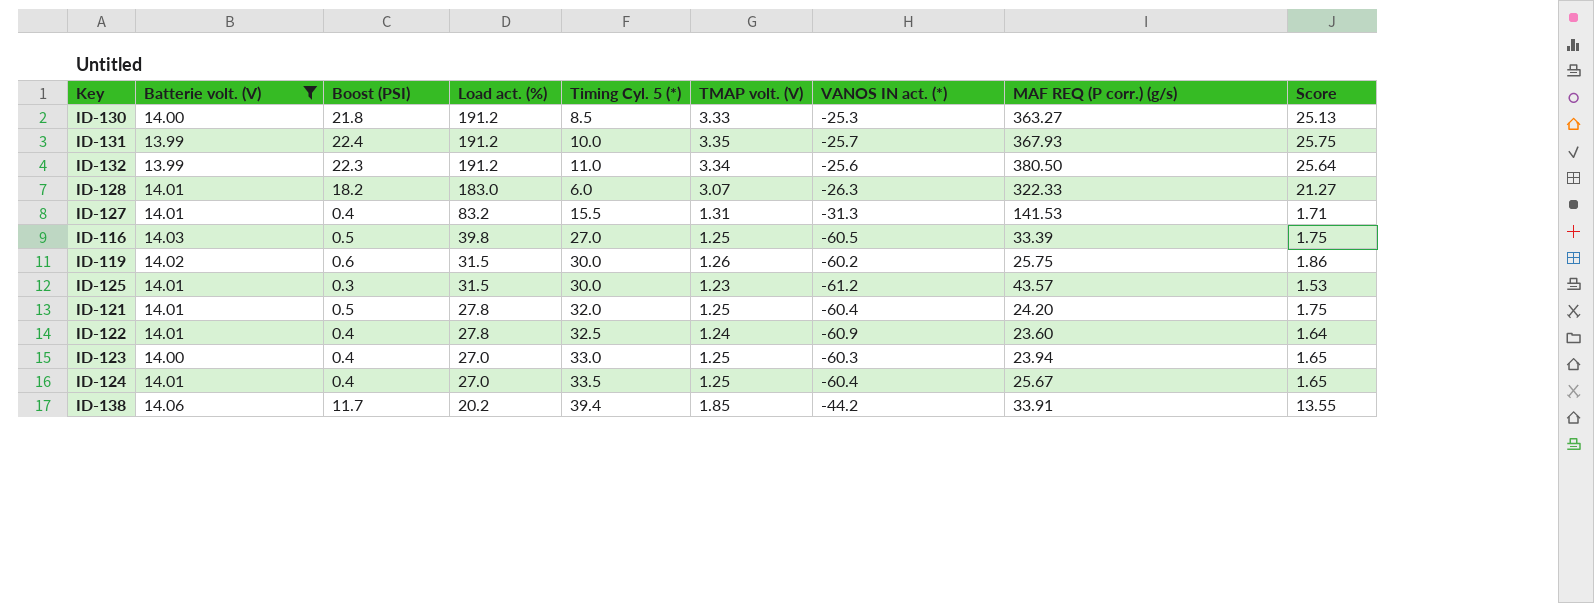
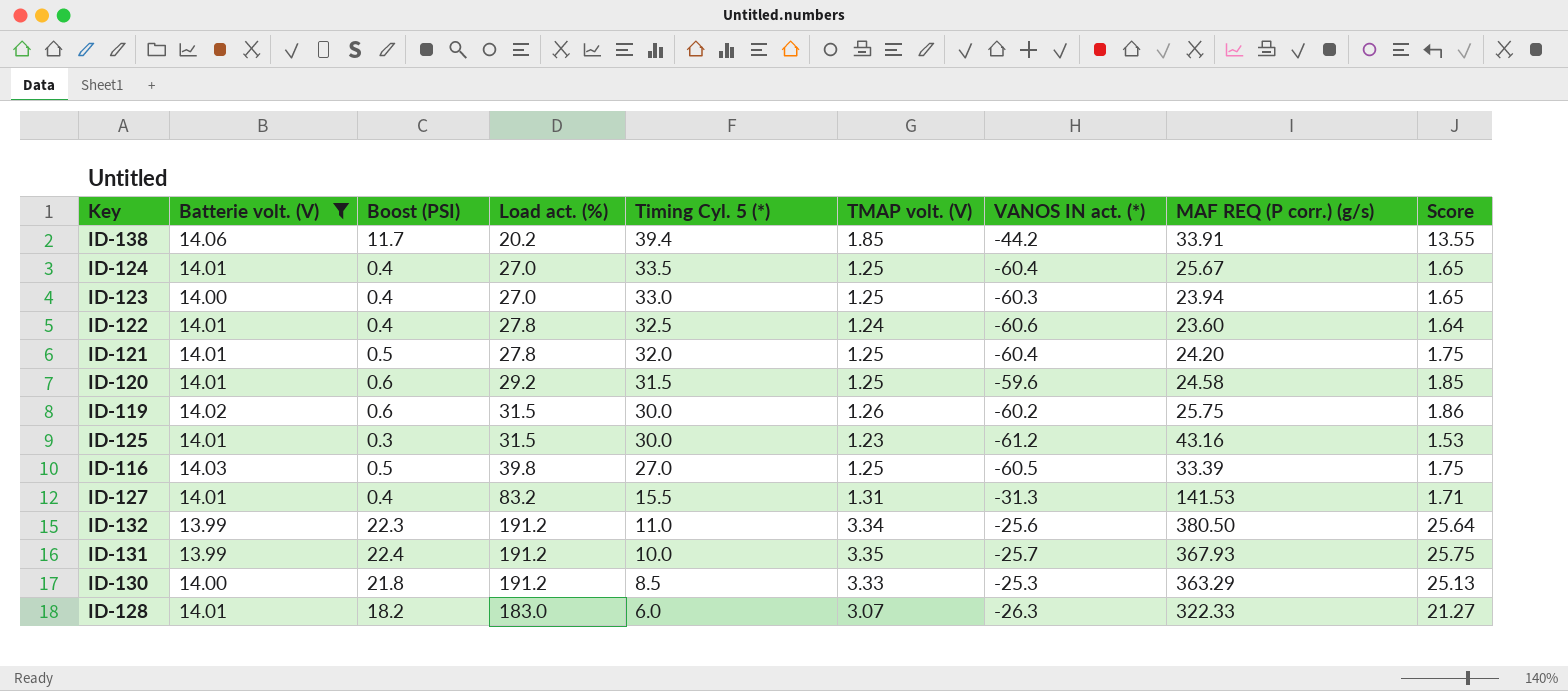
row order: Load act. (%) descending -> Timing Cyl. 5 (*) descending
ID-122 | VANOS IN act. (*): -60.9 -> -60.6
row ID-120: none -> 14.01 | 0.6 | 29.2 | 31.5 | 1.25 | -59.6 | 24.58 | 1.85
ID-125 | MAF REQ (P corr.) (g/s): 43.57 -> 43.16
ID-130 | MAF REQ (P corr.) (g/s): 363.27 -> 363.29

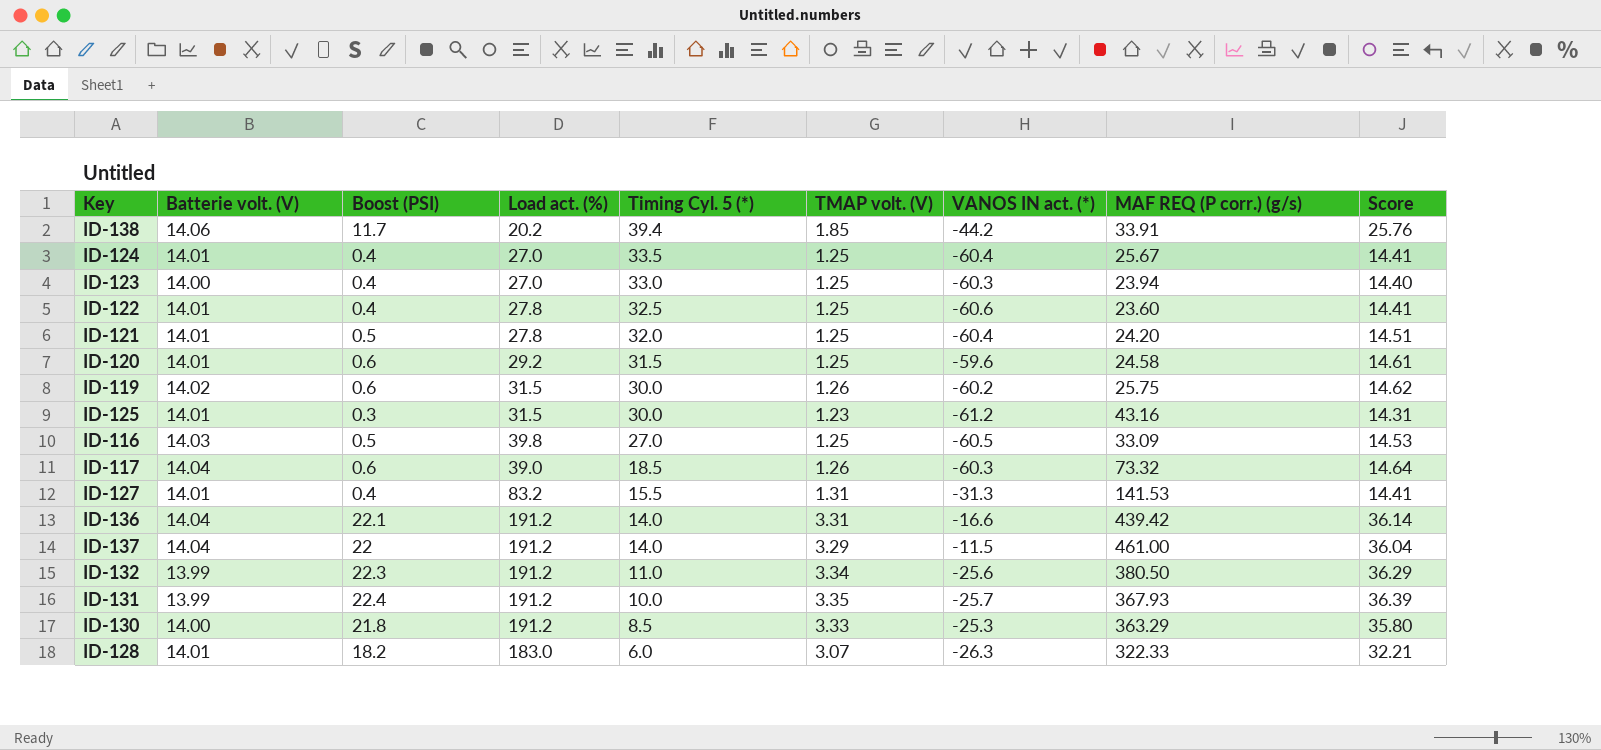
filter: Batterie volt. (V) != 14.04 -> none
column Score | formula: [Boost (PSI)] + [TMAP volt. (V)] -> [Batterie volt. (V)] + [Boost (PSI)]
ID-122 | TMAP volt. (V): 1.24 -> 1.25
ID-116 | MAF REQ (P corr.) (g/s): 33.39 -> 33.09

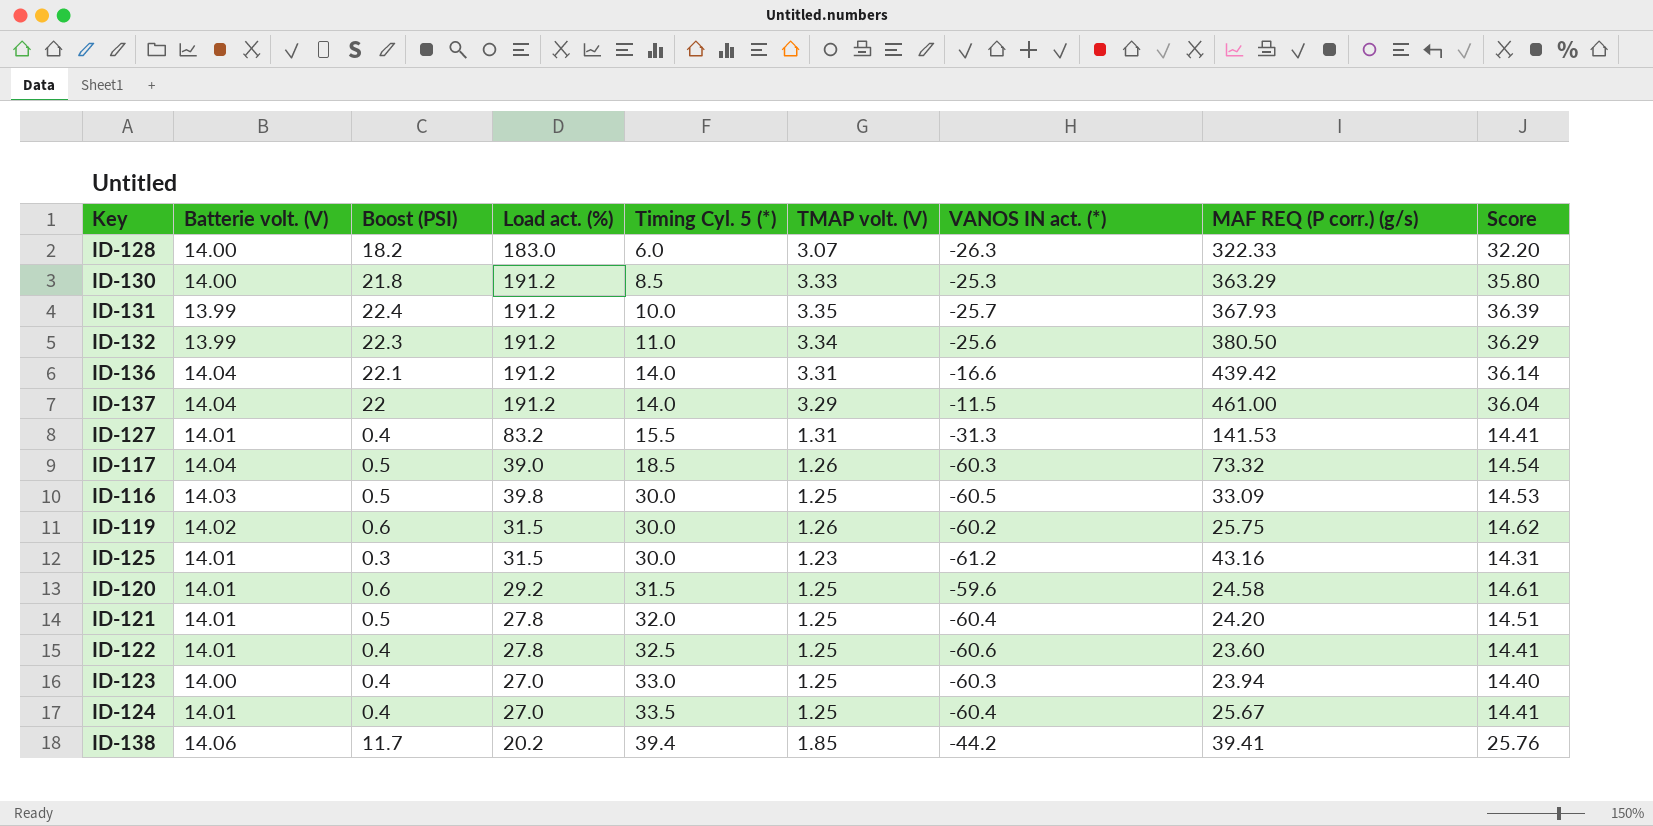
row order: Timing Cyl. 5 (*) descending -> Timing Cyl. 5 (*) ascending
ID-128 | Batterie volt. (V): 14.01 -> 14.00
ID-128 | Score: 32.21 -> 32.20
ID-117 | Boost (PSI): 0.6 -> 0.5
ID-117 | Score: 14.64 -> 14.54
ID-116 | Timing Cyl. 5 (*): 27.0 -> 30.0
ID-138 | MAF REQ (P corr.) (g/s): 33.91 -> 39.41

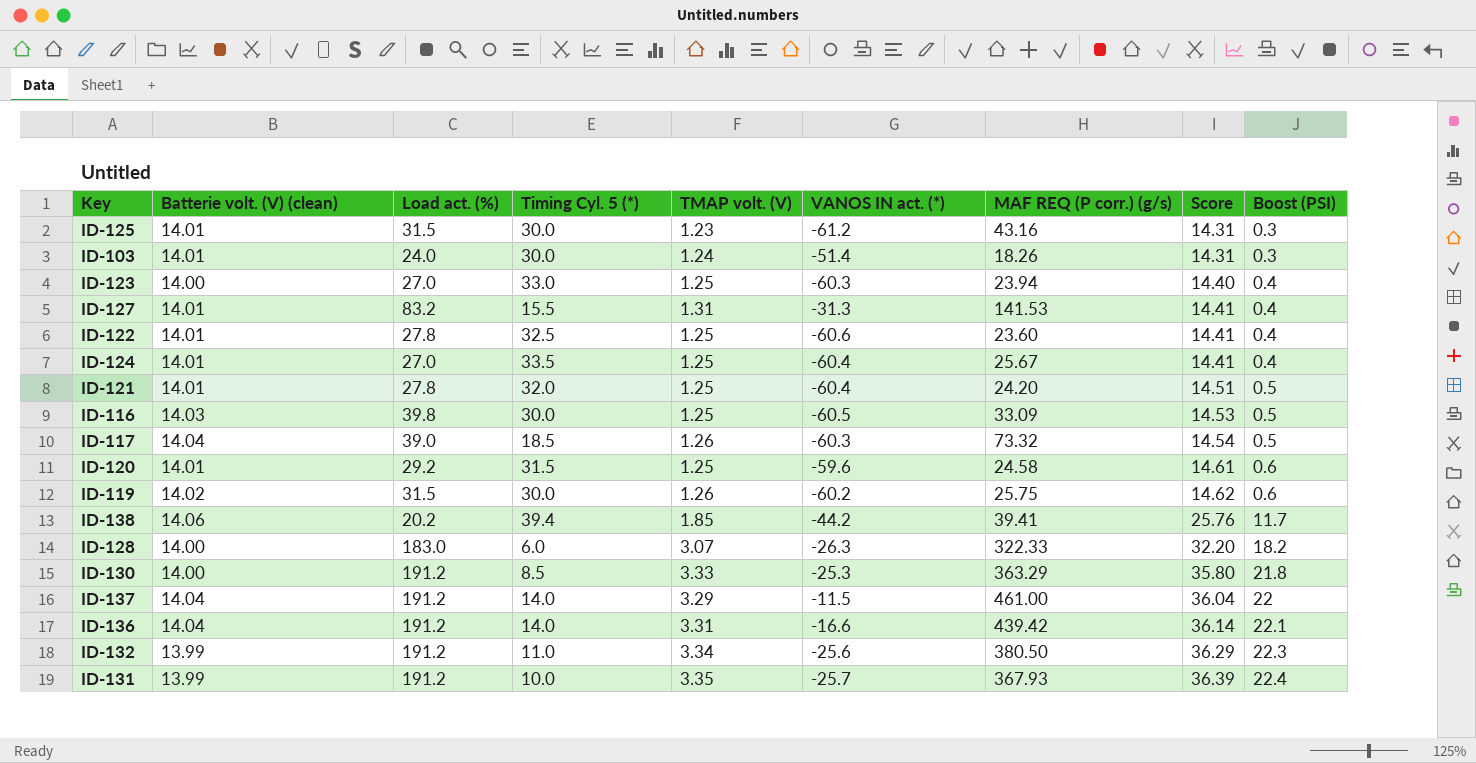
row order: Timing Cyl. 5 (*) ascending -> Score ascending
column name: Batterie volt. (V) -> Batterie volt. (V) (clean)
column Boost (PSI) | position: 3 -> 9
row ID-103: none -> 14.01 | 24.0 | 30.0 | 1.24 | -51.4 | 18.26 | 14.31 | 0.3

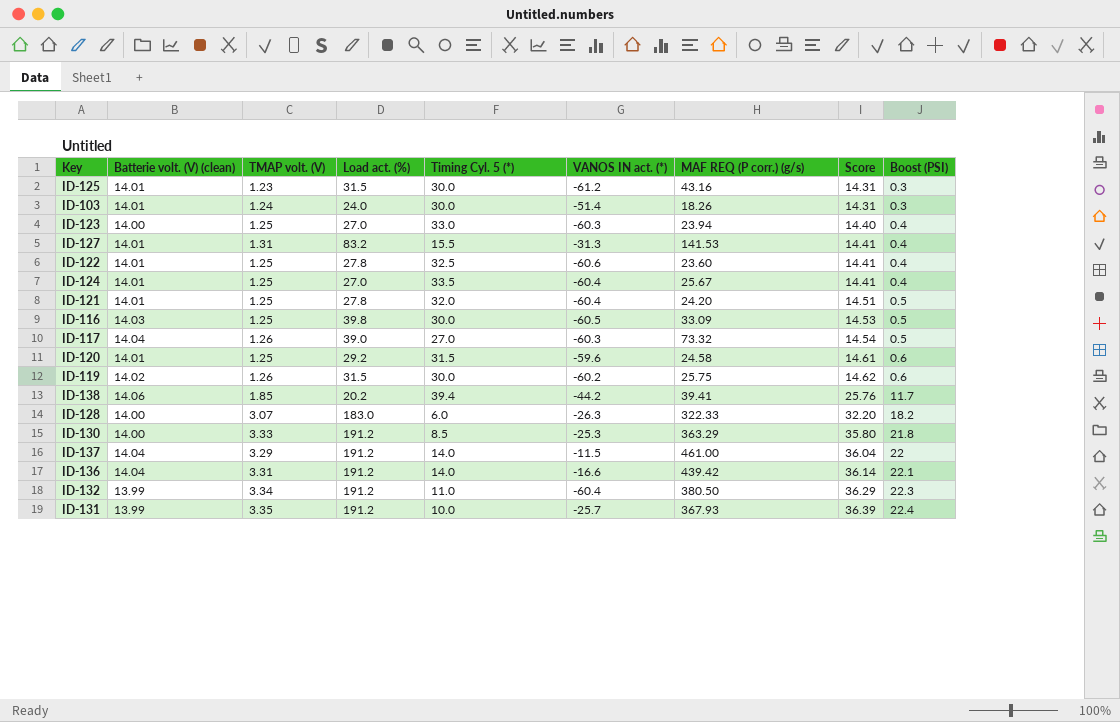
column TMAP volt. (V) | position: 5 -> 3
ID-117 | Timing Cyl. 5 (*): 18.5 -> 27.0
ID-132 | VANOS IN act. (*): -25.6 -> -60.4

